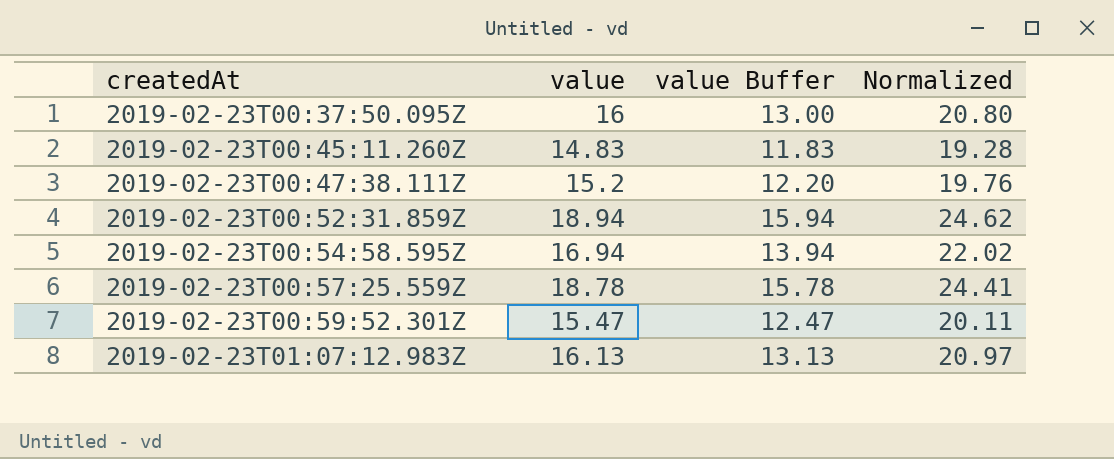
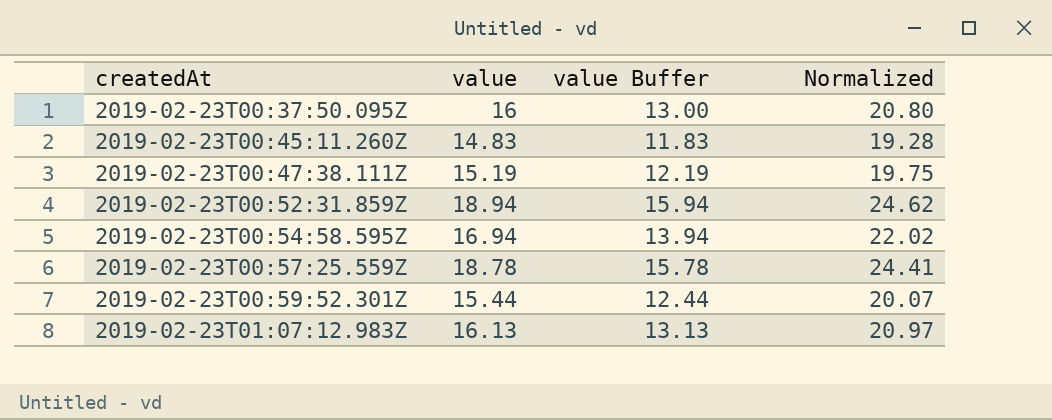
2019-02-23T00:47:38.111Z | value: 15.2 -> 15.19
2019-02-23T00:47:38.111Z | value Buffer: 12.20 -> 12.19
2019-02-23T00:47:38.111Z | Normalized: 19.76 -> 19.75
2019-02-23T00:59:52.301Z | value: 15.47 -> 15.44
2019-02-23T00:59:52.301Z | value Buffer: 12.47 -> 12.44
2019-02-23T00:59:52.301Z | Normalized: 20.11 -> 20.07

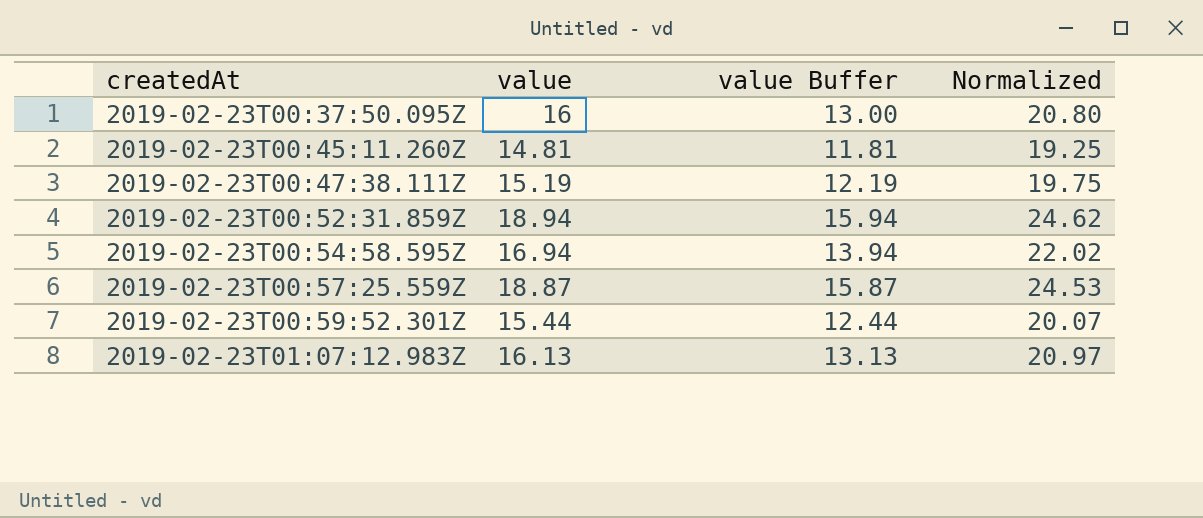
2019-02-23T00:45:11.260Z | value: 14.83 -> 14.81
2019-02-23T00:45:11.260Z | value Buffer: 11.83 -> 11.81
2019-02-23T00:45:11.260Z | Normalized: 19.28 -> 19.25
2019-02-23T00:57:25.559Z | value: 18.78 -> 18.87
2019-02-23T00:57:25.559Z | value Buffer: 15.78 -> 15.87
2019-02-23T00:57:25.559Z | Normalized: 24.41 -> 24.53

